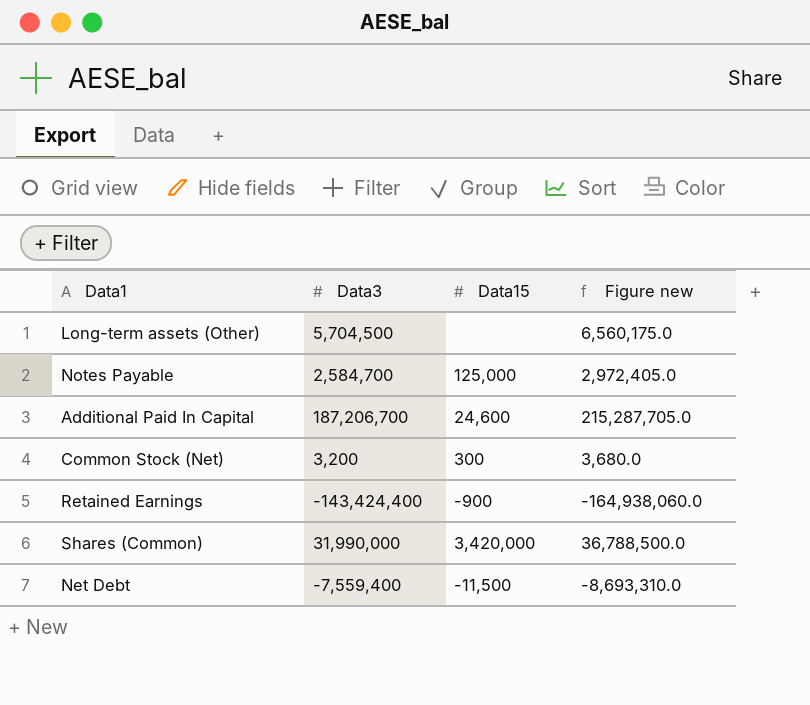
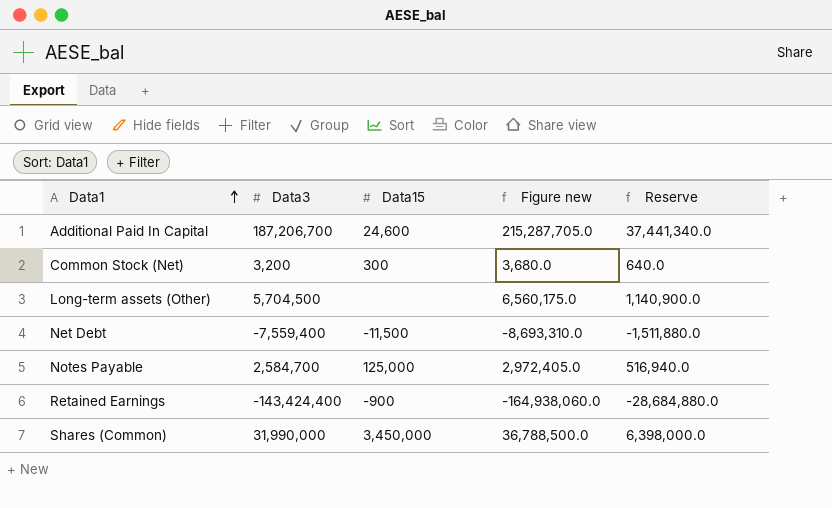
row order: none -> Data1 ascending
column Reserve | formula: none -> [Data3] * 0.2
Shares (Common) | Data15: 3,420,000 -> 3,450,000

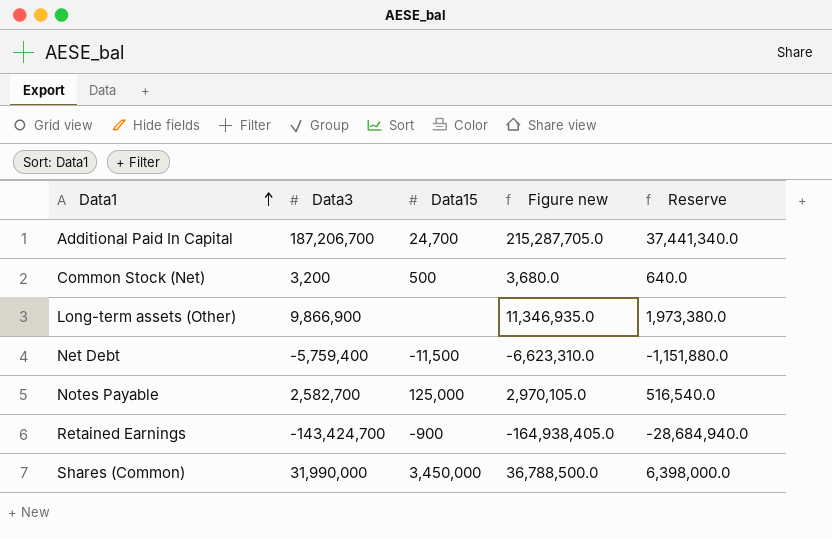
Additional Paid In Capital | Data15: 24,600 -> 24,700
Common Stock (Net) | Data15: 300 -> 500
Long-term assets (Other) | Data3: 5,704,500 -> 9,866,900
Long-term assets (Other) | Figure new: 6,560,175.0 -> 11,346,935.0
Long-term assets (Other) | Reserve: 1,140,900.0 -> 1,973,380.0
Net Debt | Data3: -7,559,400 -> -5,759,400
Net Debt | Figure new: -8,693,310.0 -> -6,623,310.0
Net Debt | Reserve: -1,511,880.0 -> -1,151,880.0
Notes Payable | Data3: 2,584,700 -> 2,582,700
Notes Payable | Figure new: 2,972,405.0 -> 2,970,105.0
Notes Payable | Reserve: 516,940.0 -> 516,540.0
Retained Earnings | Data3: -143,424,400 -> -143,424,700
Retained Earnings | Figure new: -164,938,060.0 -> -164,938,405.0
Retained Earnings | Reserve: -28,684,880.0 -> -28,684,940.0

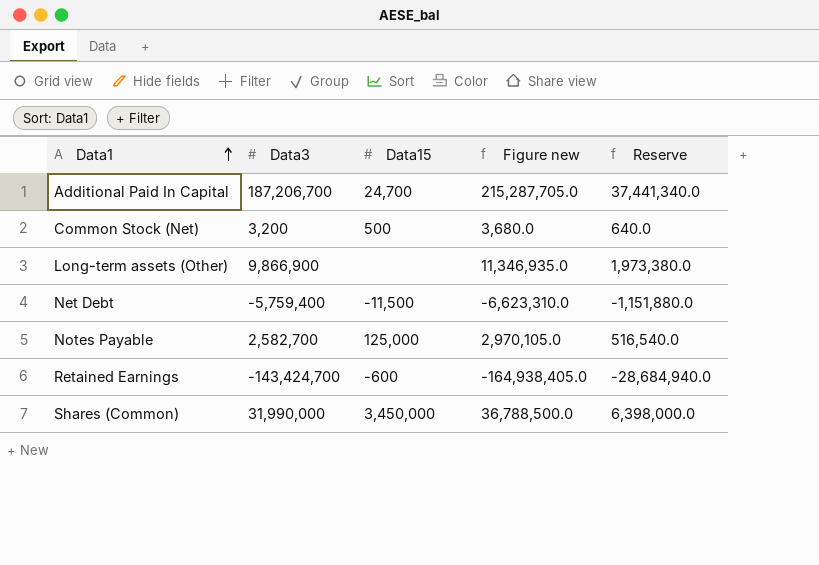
Retained Earnings | Data15: -900 -> -600

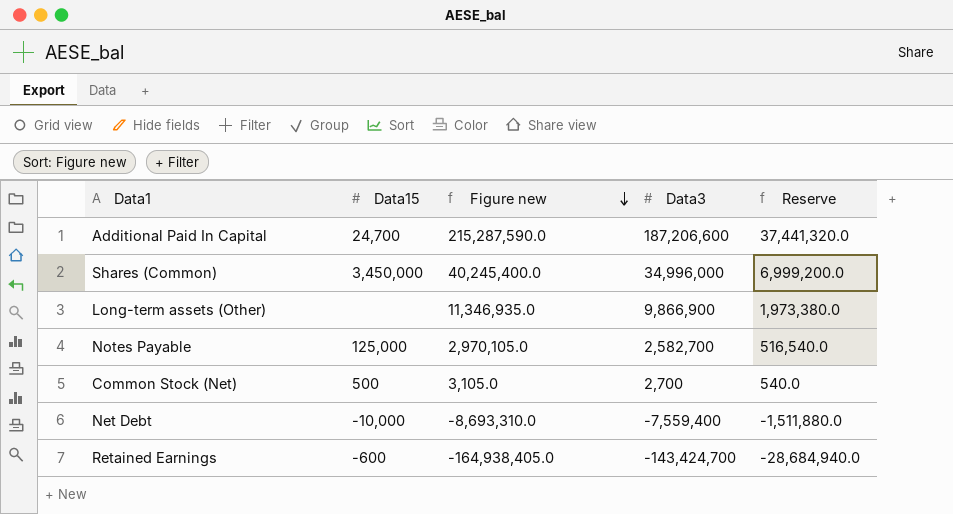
row order: Data1 ascending -> Figure new descending
column Data3 | position: 2 -> 4
Additional Paid In Capital | Figure new: 215,287,705.0 -> 215,287,590.0
Additional Paid In Capital | Data3: 187,206,700 -> 187,206,600
Additional Paid In Capital | Reserve: 37,441,340.0 -> 37,441,320.0
Shares (Common) | Figure new: 36,788,500.0 -> 40,245,400.0
Shares (Common) | Data3: 31,990,000 -> 34,996,000
Shares (Common) | Reserve: 6,398,000.0 -> 6,999,200.0
Common Stock (Net) | Figure new: 3,680.0 -> 3,105.0
Common Stock (Net) | Data3: 3,200 -> 2,700
Common Stock (Net) | Reserve: 640.0 -> 540.0
Net Debt | Data15: -11,500 -> -10,000
Net Debt | Figure new: -6,623,310.0 -> -8,693,310.0
Net Debt | Data3: -5,759,400 -> -7,559,400
Net Debt | Reserve: -1,151,880.0 -> -1,511,880.0

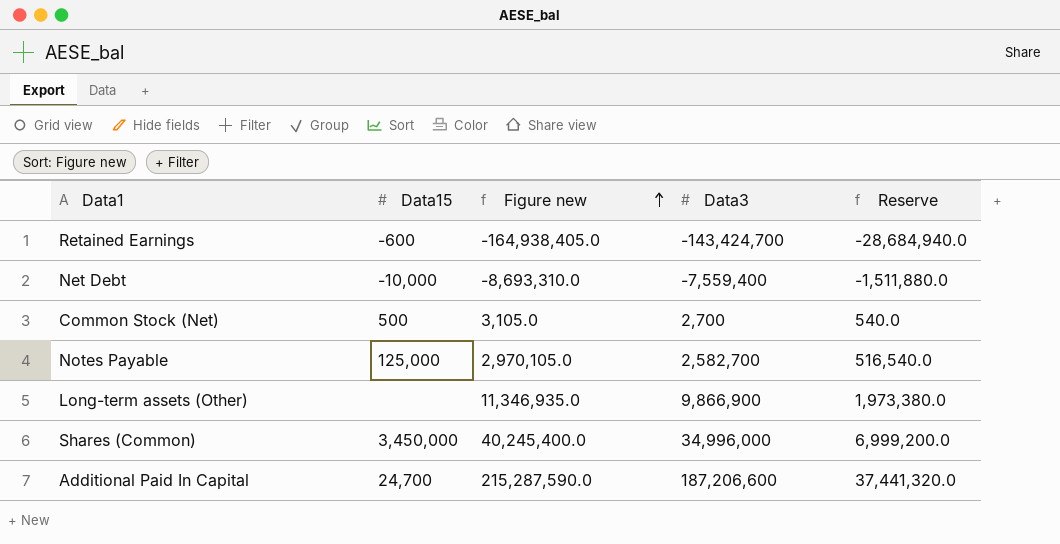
row order: Figure new descending -> Figure new ascending

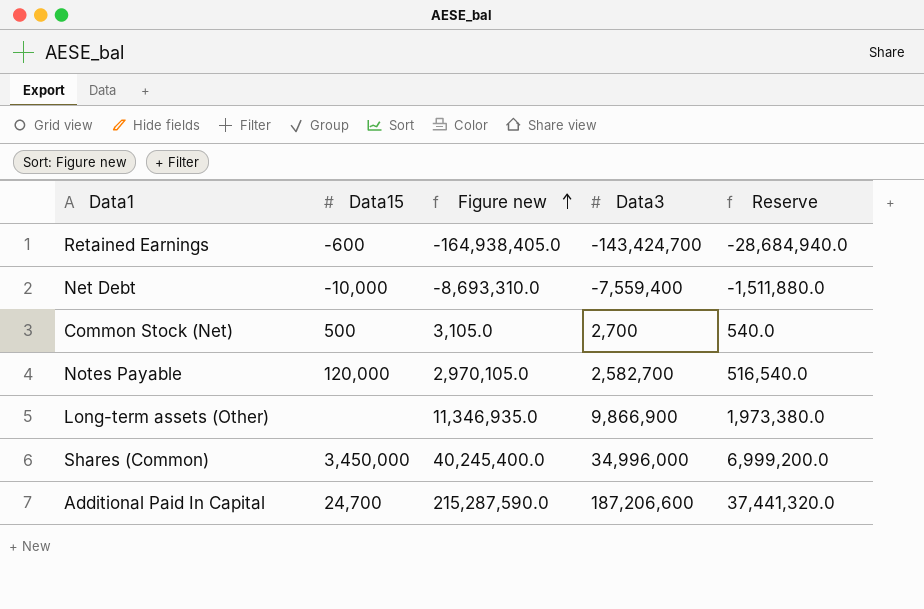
Notes Payable | Data15: 125,000 -> 120,000

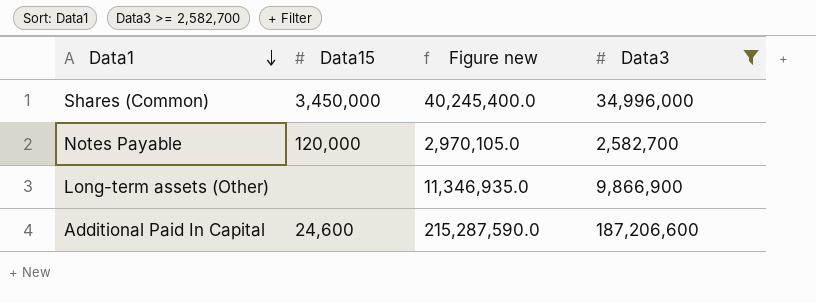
filter: none -> Data3 >= 2,582,700
row order: Figure new ascending -> Data1 descending
column Reserve | formula: [Data3] * 0.2 -> none
Additional Paid In Capital | Data15: 24,700 -> 24,600

